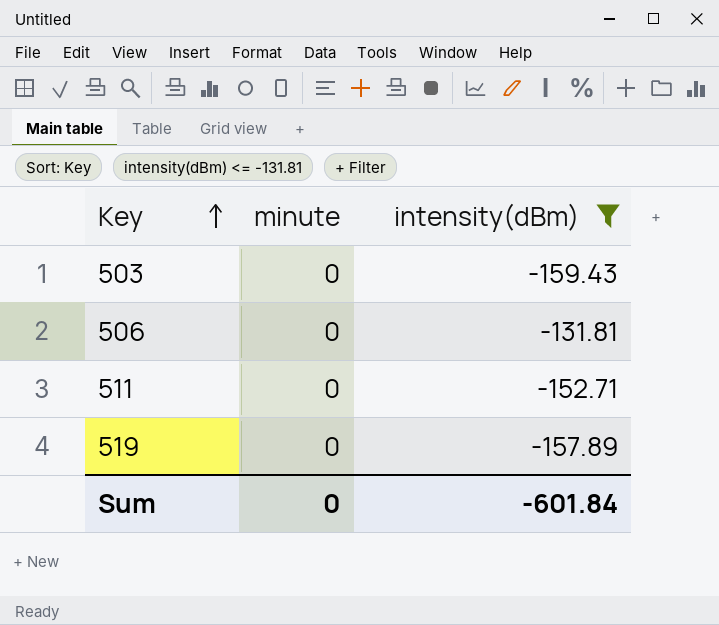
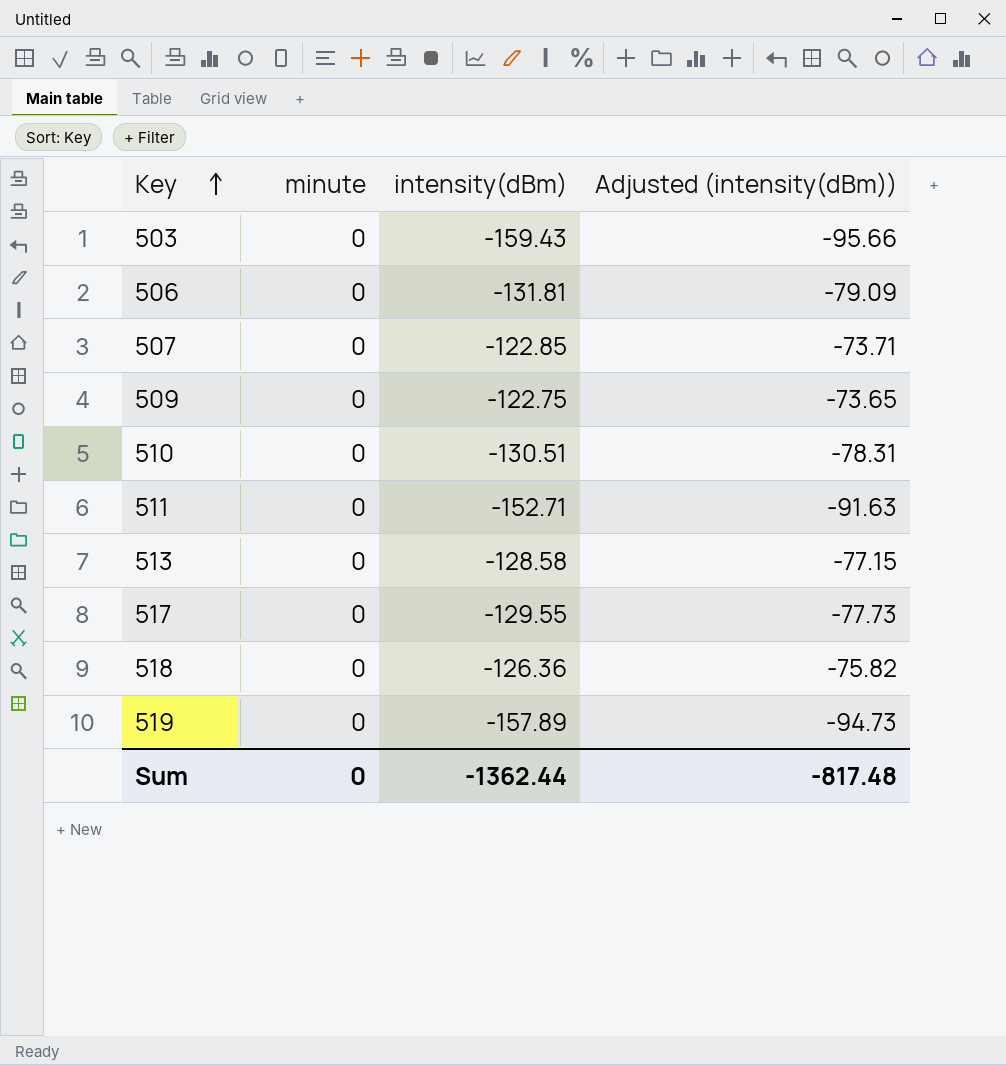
filter: intensity(dBm) <= -131.81 -> none
column Adjusted (intensity(dBm)) | formula: none -> [intensity(dBm)] * 0.6
Sum | intensity(dBm): -601.84 -> -1362.44

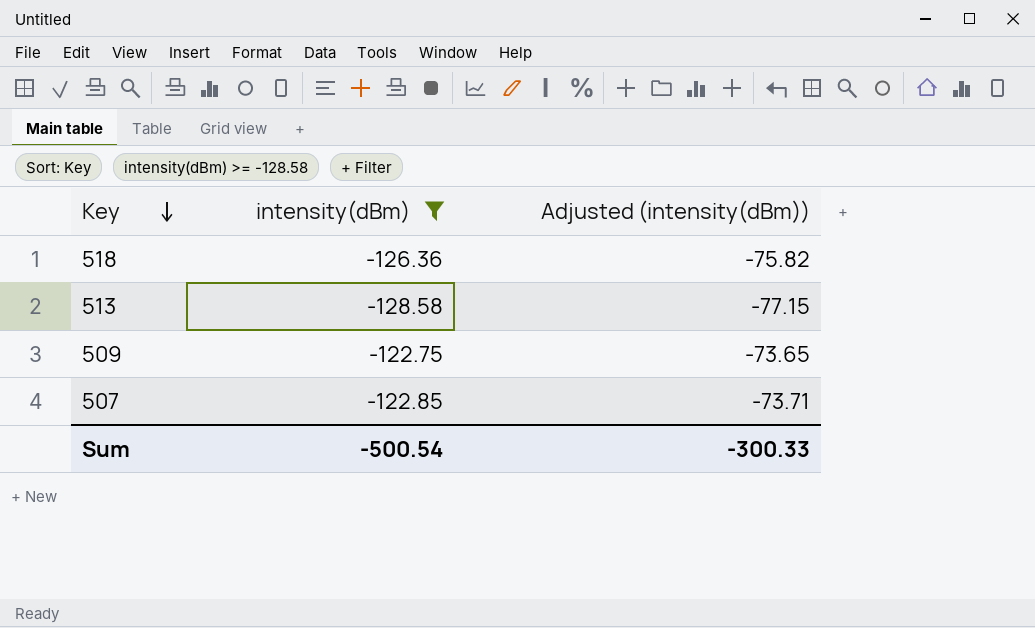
filter: none -> intensity(dBm) >= -128.58
row order: Key ascending -> Key descending
column minute | position: 2 -> none
Sum | intensity(dBm): -1362.44 -> -500.54
Sum | Adjusted (intensity(dBm)): -817.48 -> -300.33

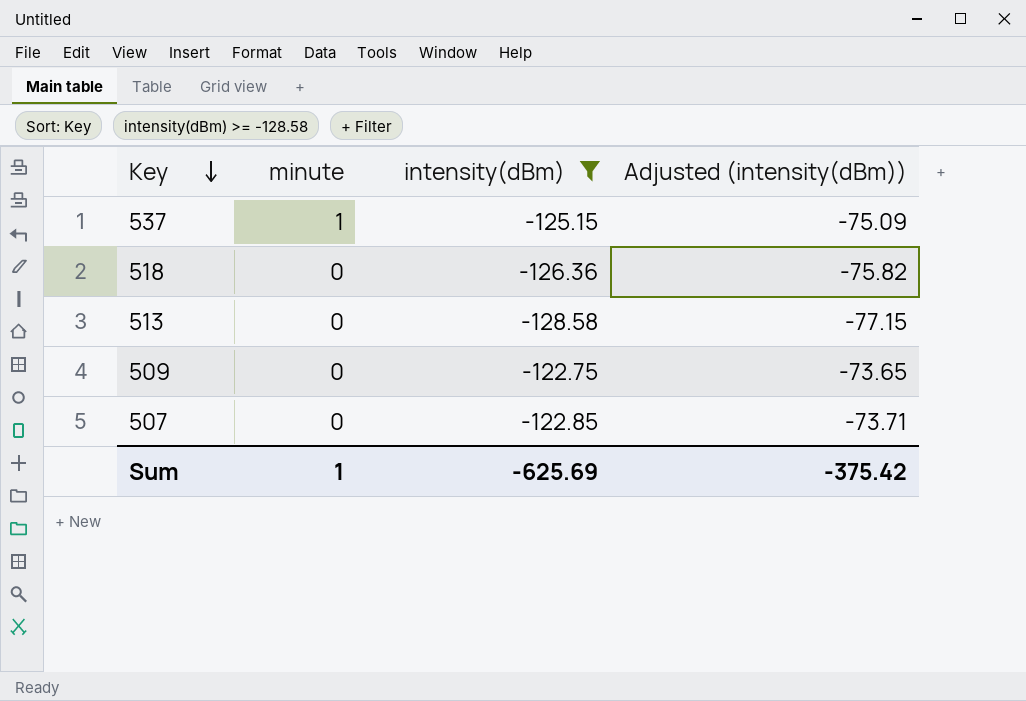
column minute | position: none -> 2
row 537: none -> 1 | -125.15 | -75.09
Sum | intensity(dBm): -500.54 -> -625.69
Sum | Adjusted (intensity(dBm)): -300.33 -> -375.42

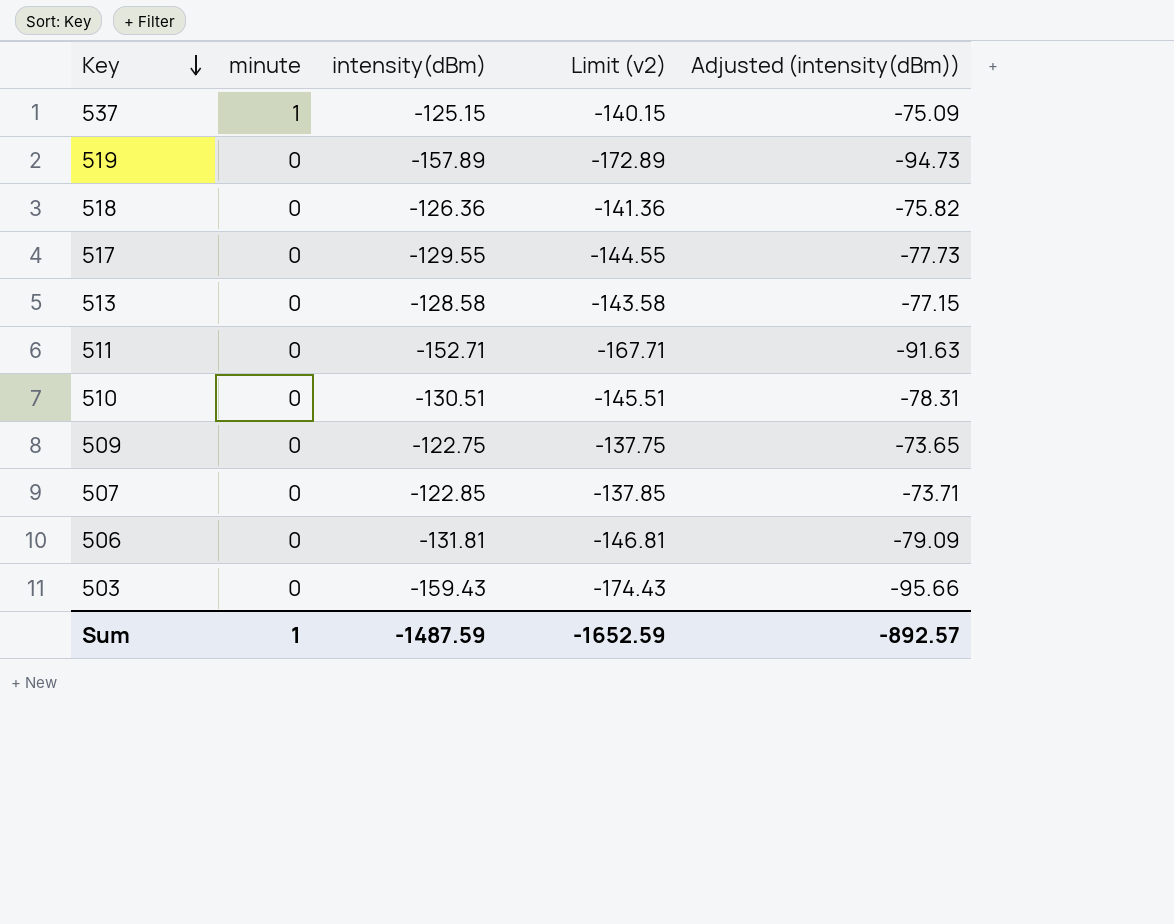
filter: intensity(dBm) >= -128.58 -> none
column Limit (v2) | formula: none -> [intensity(dBm)] - 15
Sum | intensity(dBm): -625.69 -> -1487.59
Sum | Adjusted (intensity(dBm)): -375.42 -> -892.57

